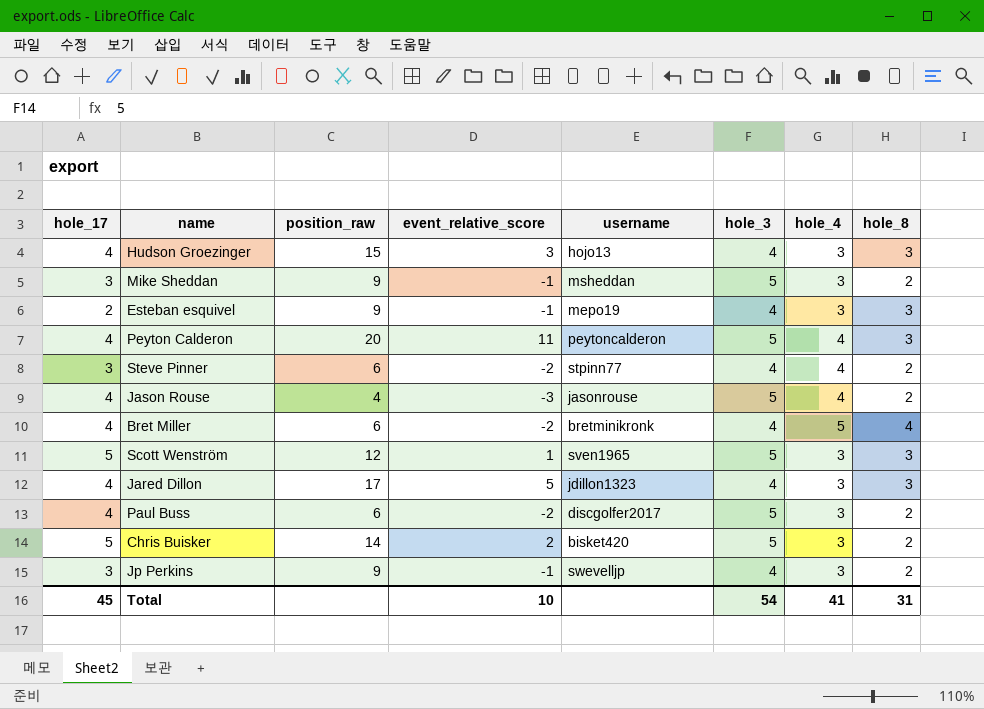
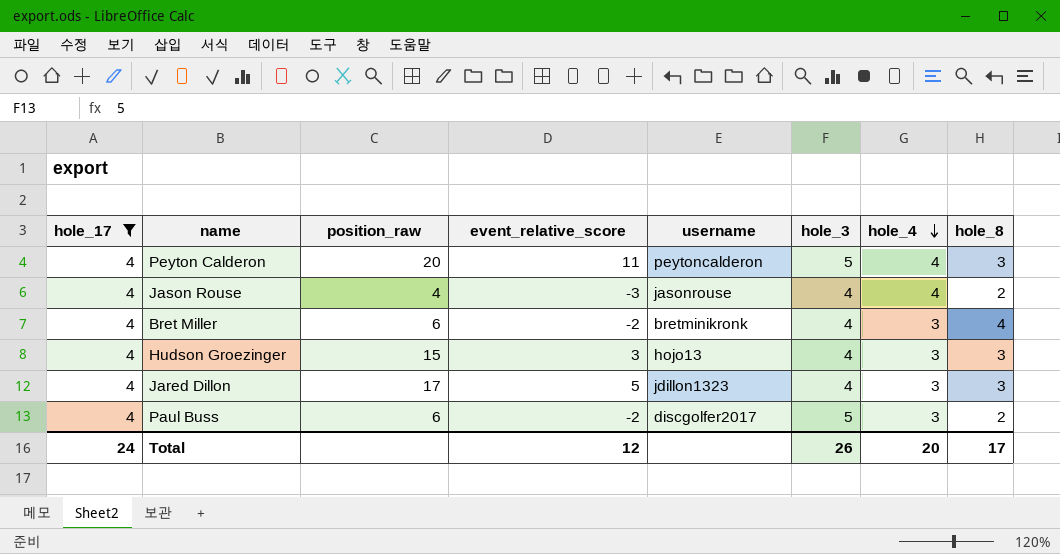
filter: none -> hole_17 = 4
row order: none -> hole_4 descending
Jason Rouse | hole_3: 5 -> 4
Bret Miller | hole_4: 5 -> 3
Total | hole_17: 45 -> 24
Total | event_relative_score: 10 -> 12
Total | hole_3: 54 -> 26
Total | hole_4: 41 -> 20
Total | hole_8: 31 -> 17

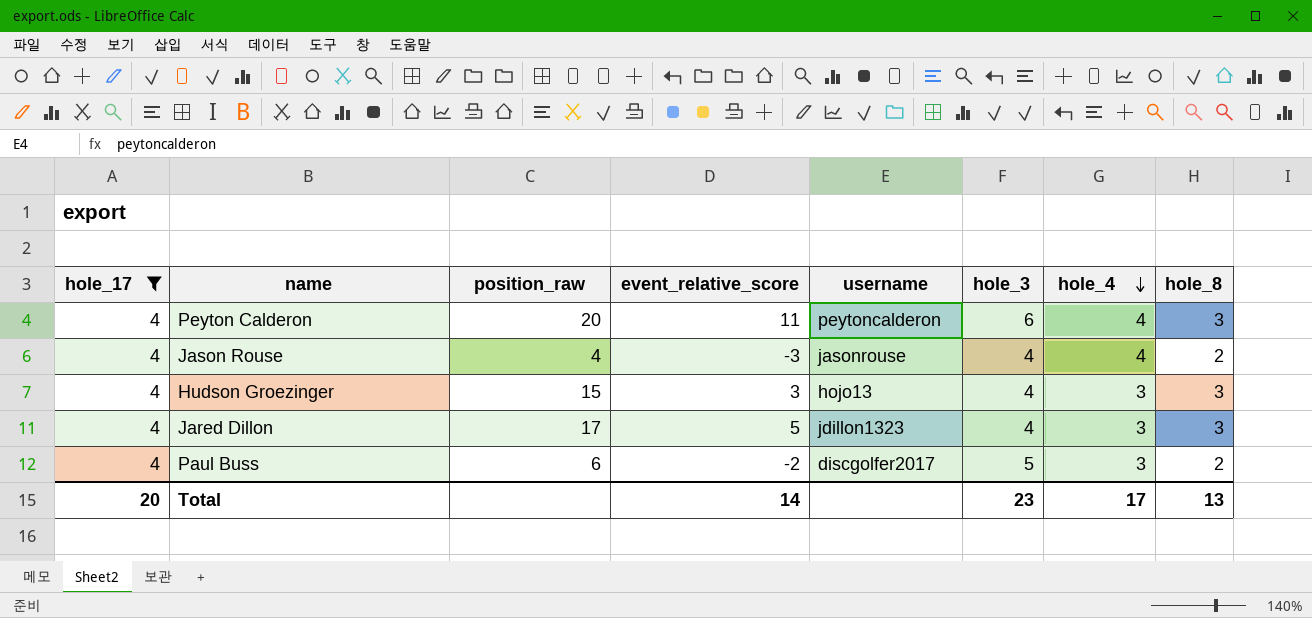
row Bret Miller: 4 | 6 | -2 | bretminikronk | 4 | 3 | 4 -> none
Peyton Calderon | hole_3: 5 -> 6
Total | hole_17: 24 -> 20
Total | event_relative_score: 12 -> 14
Total | hole_3: 26 -> 23
Total | hole_4: 20 -> 17
Total | hole_8: 17 -> 13

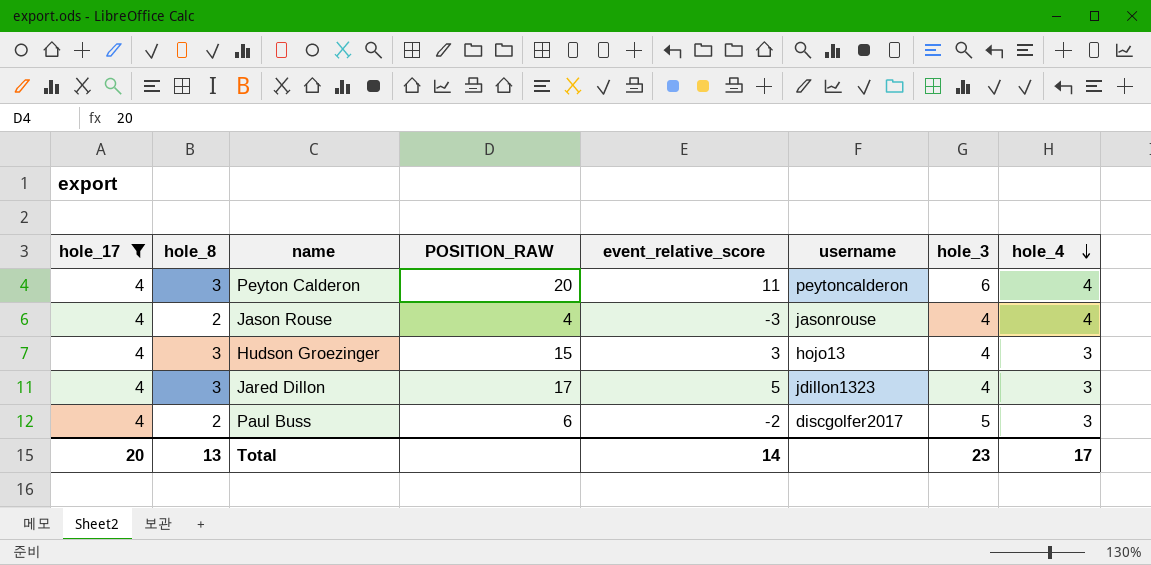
column hole_8 | position: 8 -> 2
column name: position_raw -> POSITION_RAW

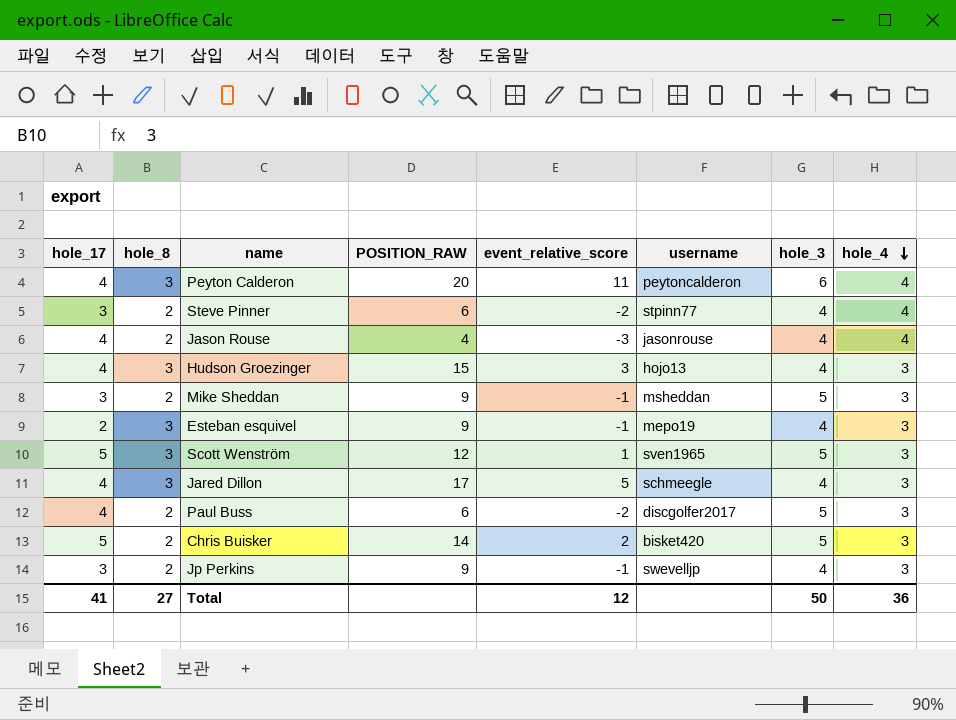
filter: hole_17 = 4 -> none
Jared Dillon | username: jdillon1323 -> schmeegle
Total | hole_17: 20 -> 41
Total | hole_8: 13 -> 27
Total | event_relative_score: 14 -> 12
Total | hole_3: 23 -> 50
Total | hole_4: 17 -> 36

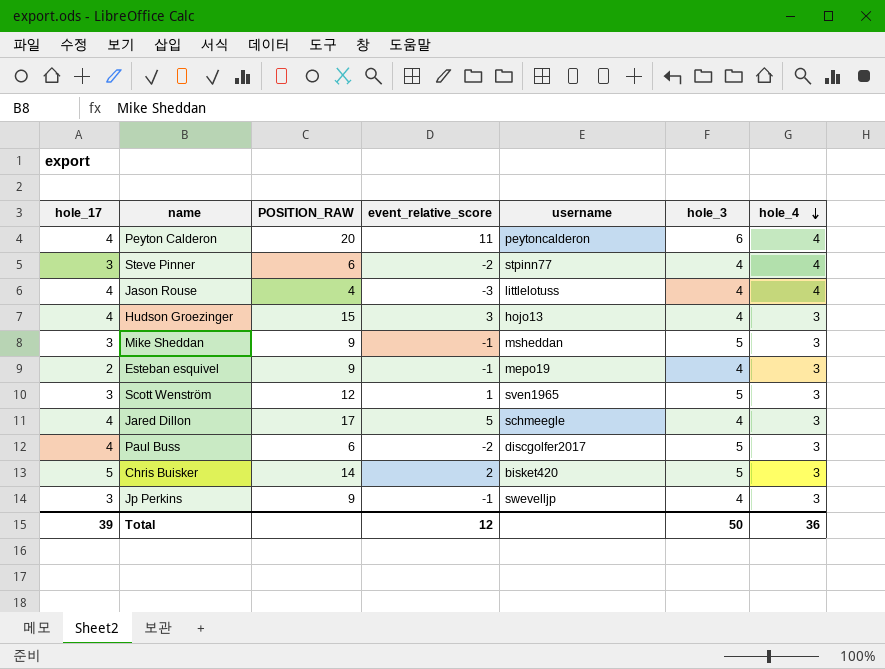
column hole_8 | position: 2 -> none
Jason Rouse | username: jasonrouse -> littlelotuss
Scott Wenström | hole_17: 5 -> 3
Total | hole_17: 41 -> 39

